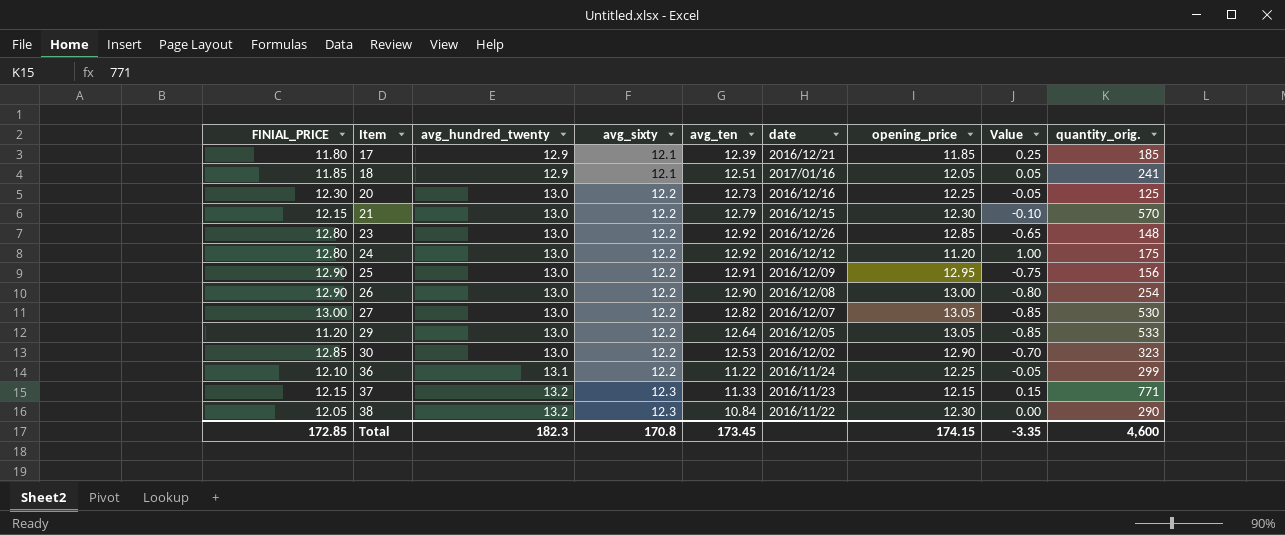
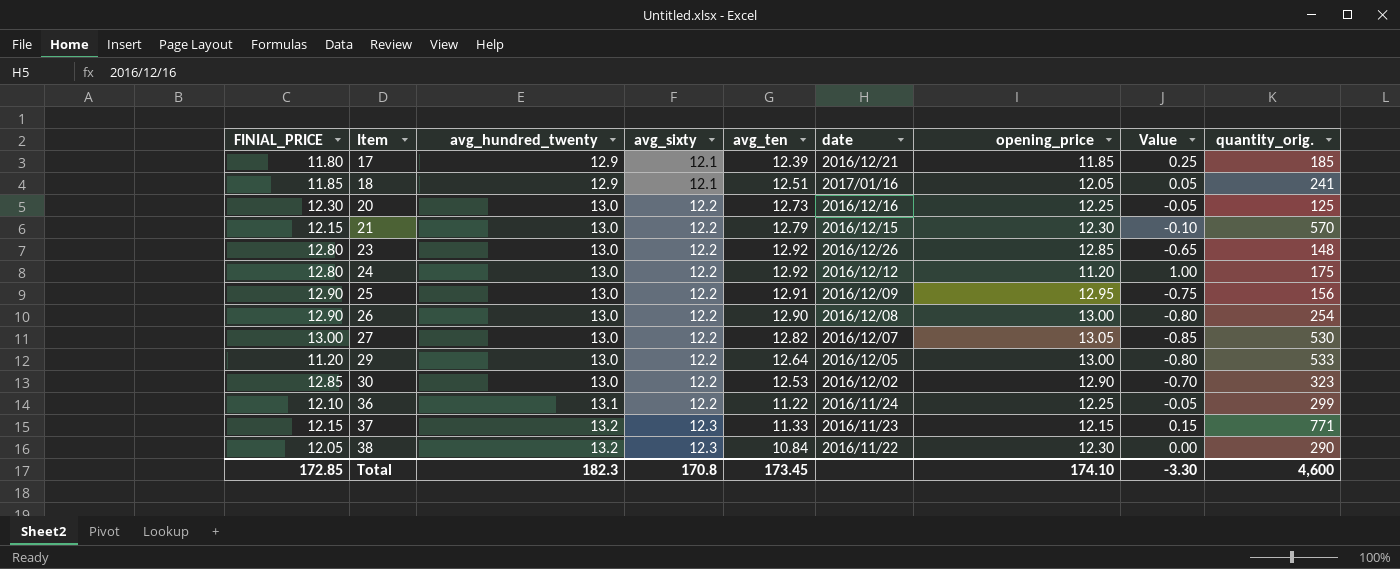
29 | opening_price: 13.05 -> 13.00
29 | Value: -0.85 -> -0.80
Total | opening_price: 174.15 -> 174.10
Total | Value: -3.35 -> -3.30

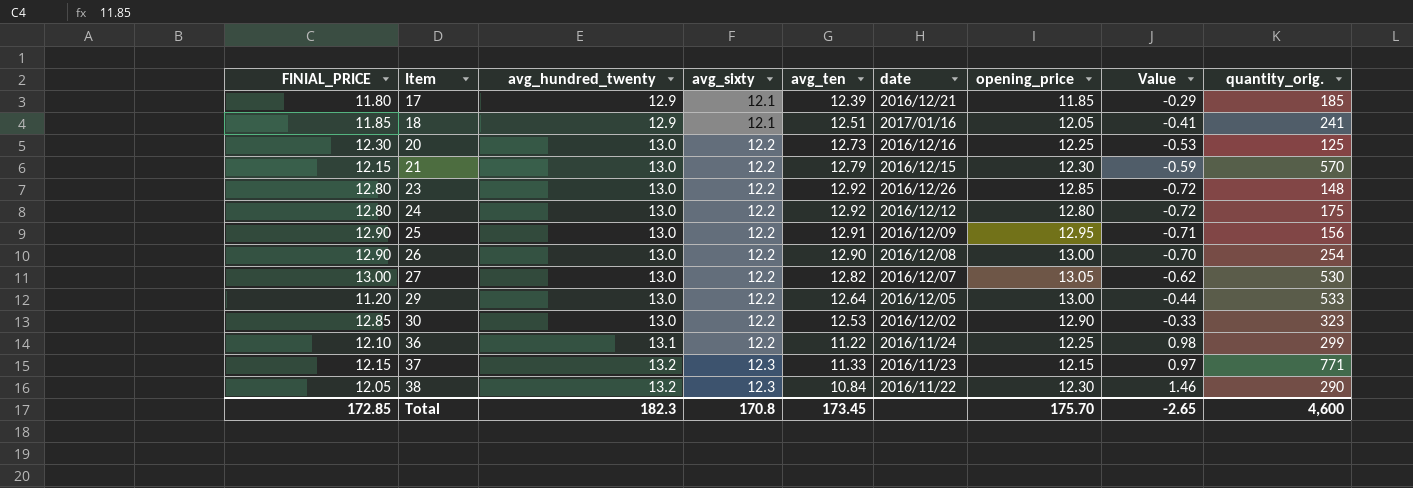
column Value | formula: [avg_sixty] - [opening_price] -> [avg_sixty] - [avg_ten]
24 | opening_price: 11.20 -> 12.80
Total | opening_price: 174.10 -> 175.70
Total | Value: -3.30 -> -2.65

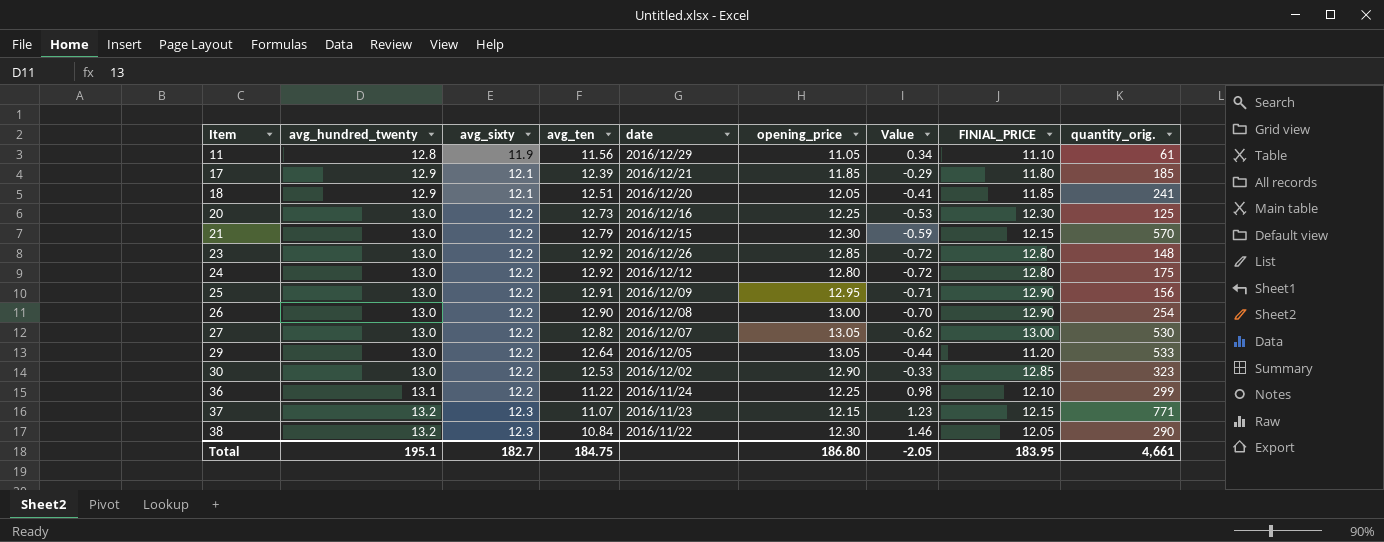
column FINIAL_PRICE | position: 1 -> 8
row 11: none -> 12.8 | 11.9 | 11.56 | 2016/12/29 | 11.05 | 0.34 | 11.10 | 61
18 | date: 2017/01/16 -> 2016/12/20
29 | opening_price: 13.00 -> 13.05
37 | avg_ten: 11.33 -> 11.07
37 | Value: 0.97 -> 1.23
Total | avg_hundred_twenty: 182.3 -> 195.1
Total | avg_sixty: 170.8 -> 182.7
Total | avg_ten: 173.45 -> 184.75
Total | opening_price: 175.70 -> 186.80
Total | Value: -2.65 -> -2.05
Total | FINIAL_PRICE: 172.85 -> 183.95
Total | quantity_orig.: 4,600 -> 4,661

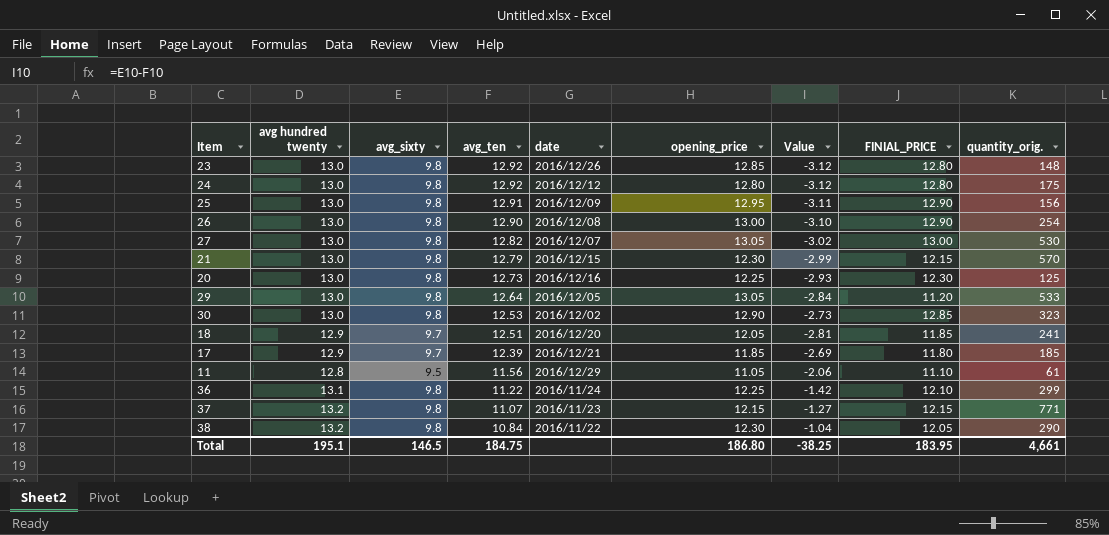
row order: Item ascending -> avg_ten descending
column name: avg_hundred_twenty -> avg hundred twenty
23 | avg_sixty: 12.2 -> 9.8
23 | Value: -0.72 -> -3.12
24 | avg_sixty: 12.2 -> 9.8
24 | Value: -0.72 -> -3.12
25 | avg_sixty: 12.2 -> 9.8
25 | Value: -0.71 -> -3.11
26 | avg_sixty: 12.2 -> 9.8
26 | Value: -0.70 -> -3.10
27 | avg_sixty: 12.2 -> 9.8
27 | Value: -0.62 -> -3.02
21 | avg_sixty: 12.2 -> 9.8
21 | Value: -0.59 -> -2.99
20 | avg_sixty: 12.2 -> 9.8
20 | Value: -0.53 -> -2.93
29 | avg_sixty: 12.2 -> 9.8
29 | Value: -0.44 -> -2.84
30 | avg_sixty: 12.2 -> 9.8
30 | Value: -0.33 -> -2.73
18 | avg_sixty: 12.1 -> 9.7
18 | Value: -0.41 -> -2.81
17 | avg_sixty: 12.1 -> 9.7
17 | Value: -0.29 -> -2.69
11 | avg_sixty: 11.9 -> 9.5
11 | Value: 0.34 -> -2.06
36 | avg_sixty: 12.2 -> 9.8
36 | Value: 0.98 -> -1.42
37 | avg_sixty: 12.3 -> 9.8
37 | Value: 1.23 -> -1.27
38 | avg_sixty: 12.3 -> 9.8
38 | Value: 1.46 -> -1.04
Total | avg_sixty: 182.7 -> 146.5
Total | Value: -2.05 -> -38.25

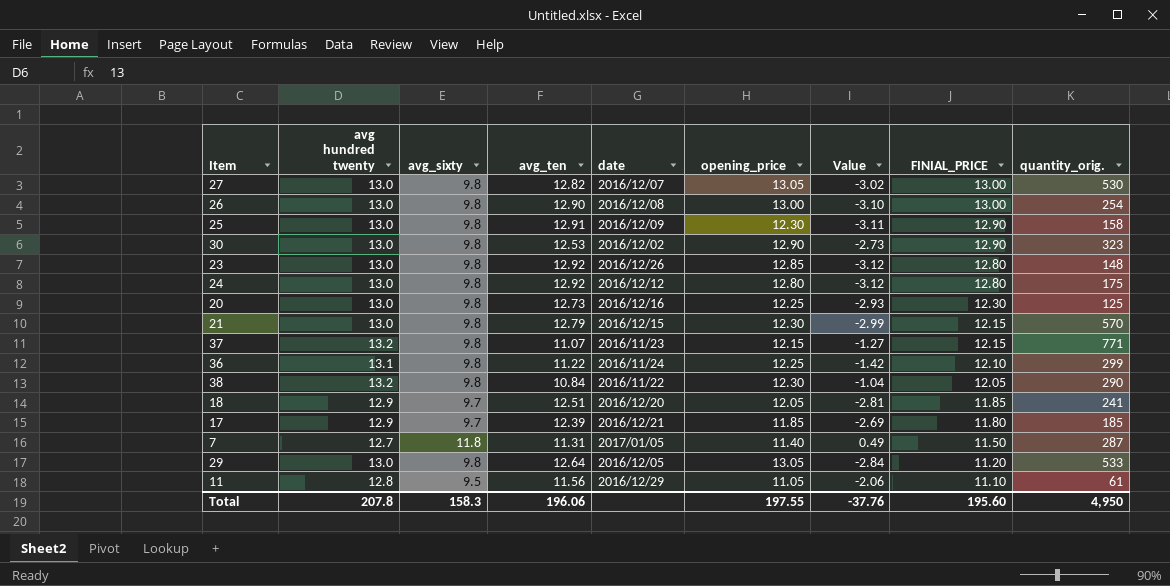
row order: avg_ten descending -> FINIAL_PRICE descending
26 | FINIAL_PRICE: 12.90 -> 13.00
25 | opening_price: 12.95 -> 12.30
25 | quantity_orig.: 156 -> 158
30 | FINIAL_PRICE: 12.85 -> 12.90
row 7: none -> 12.7 | 11.8 | 11.31 | 2017/01/05 | 11.40 | 0.49 | 11.50 | 287
Total | avg hundred twenty: 195.1 -> 207.8
Total | avg_sixty: 146.5 -> 158.3
Total | avg_ten: 184.75 -> 196.06
Total | opening_price: 186.80 -> 197.55
Total | Value: -38.25 -> -37.76
Total | FINIAL_PRICE: 183.95 -> 195.60
Total | quantity_orig.: 4,661 -> 4,950

